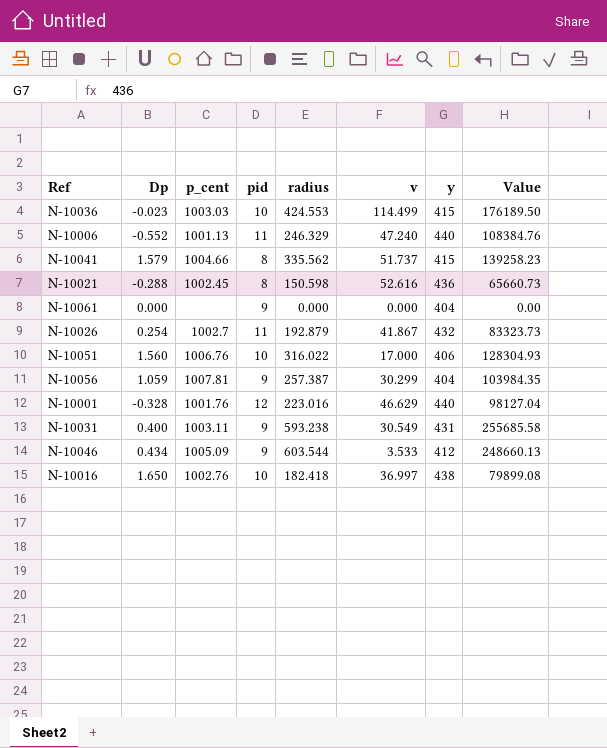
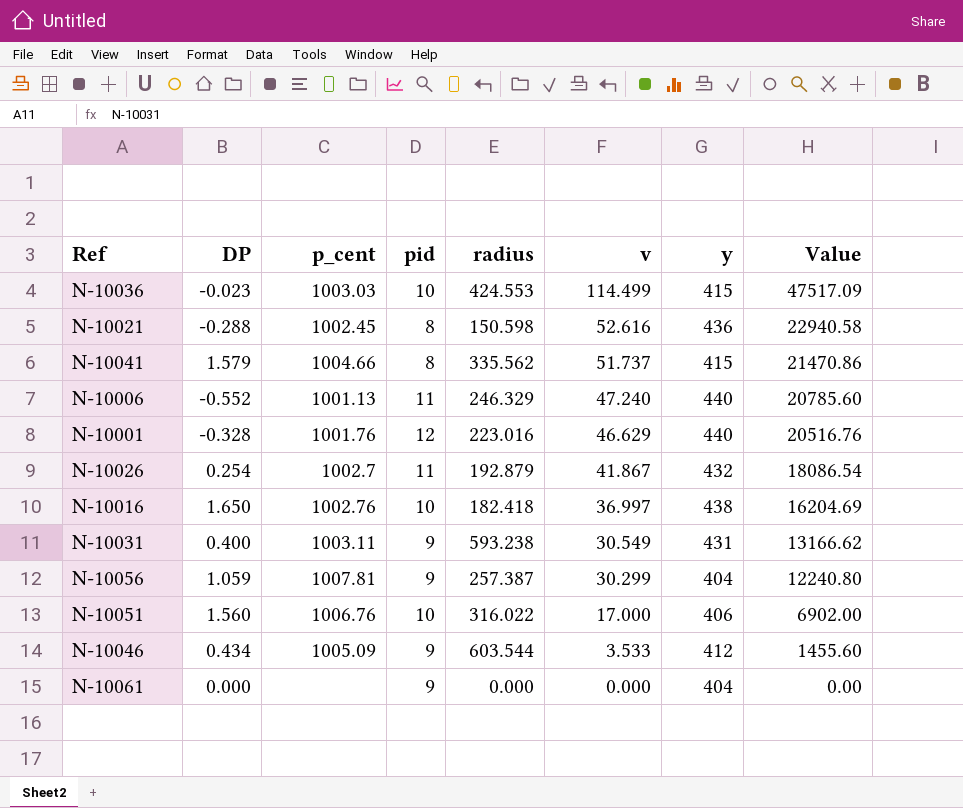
row order: none -> v descending
column name: Dp -> DP
column Value | formula: [radius] * [y] -> [v] * [y]

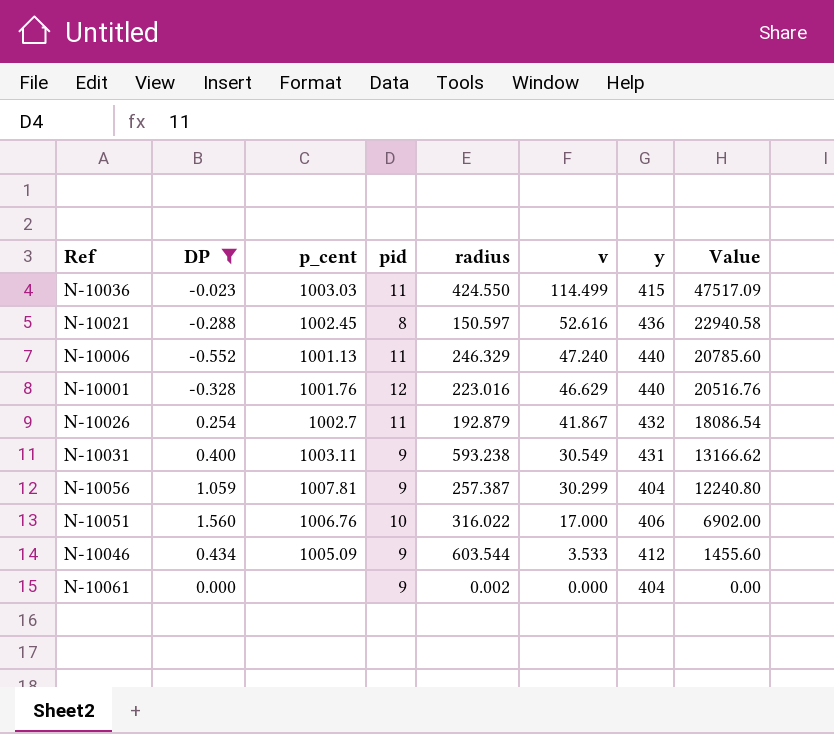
filter: none -> DP <= 1.560
N-10036 | pid: 10 -> 11
N-10036 | radius: 424.553 -> 424.550
N-10021 | radius: 150.598 -> 150.597
N-10061 | radius: 0.000 -> 0.002

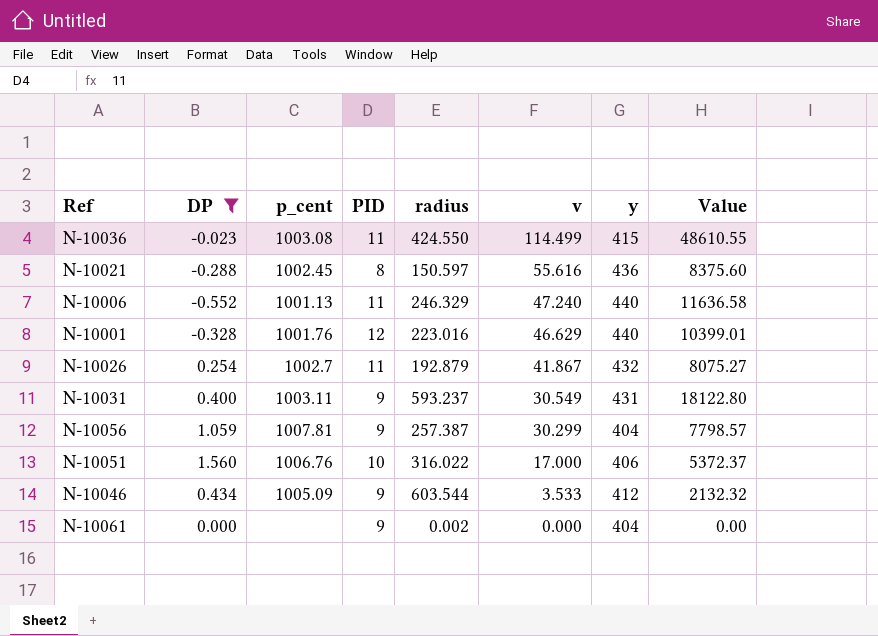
column name: pid -> PID
column Value | formula: [v] * [y] -> [radius] * [v]
N-10036 | p_cent: 1003.03 -> 1003.08
N-10021 | v: 52.616 -> 55.616
N-10031 | radius: 593.238 -> 593.237

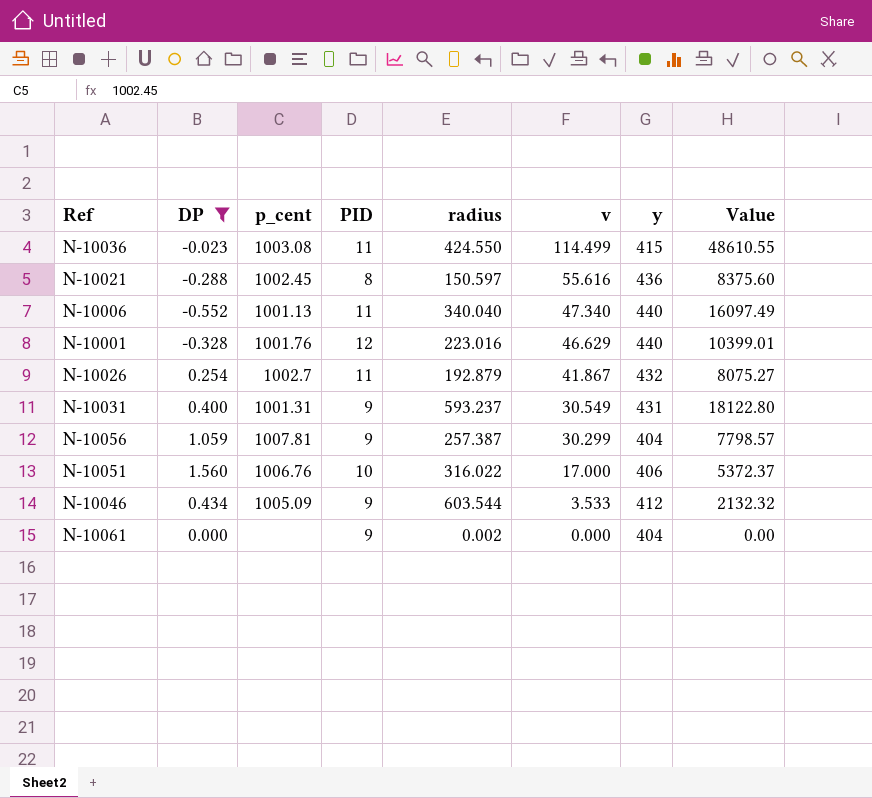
N-10006 | radius: 246.329 -> 340.040
N-10006 | v: 47.240 -> 47.340
N-10006 | Value: 11636.58 -> 16097.49
N-10031 | p_cent: 1003.11 -> 1001.31

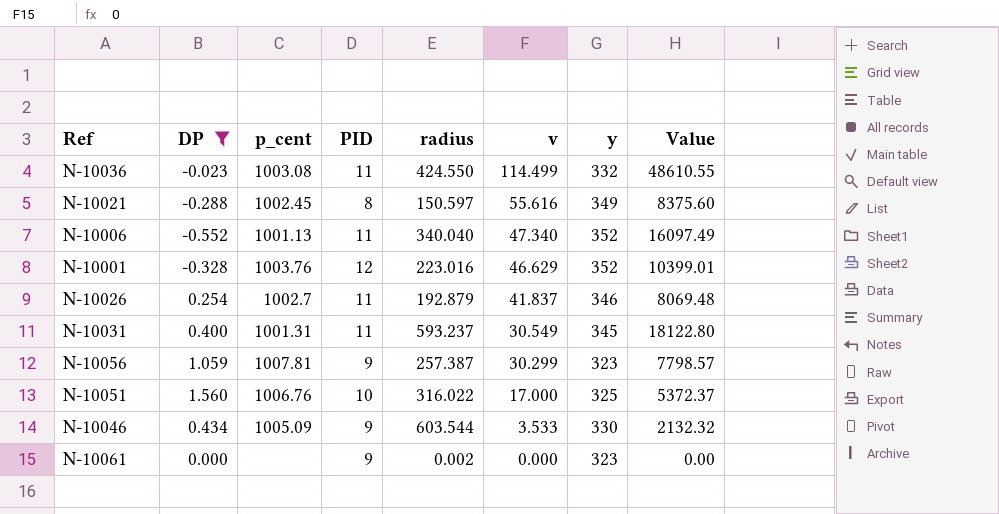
N-10036 | y: 415 -> 332
N-10021 | y: 436 -> 349
N-10006 | y: 440 -> 352
N-10001 | p_cent: 1001.76 -> 1003.76
N-10001 | y: 440 -> 352
N-10026 | v: 41.867 -> 41.837
N-10026 | y: 432 -> 346
N-10026 | Value: 8075.27 -> 8069.48
N-10031 | PID: 9 -> 11
N-10031 | y: 431 -> 345
N-10056 | y: 404 -> 323
N-10051 | y: 406 -> 325
N-10046 | y: 412 -> 330
N-10061 | y: 404 -> 323

